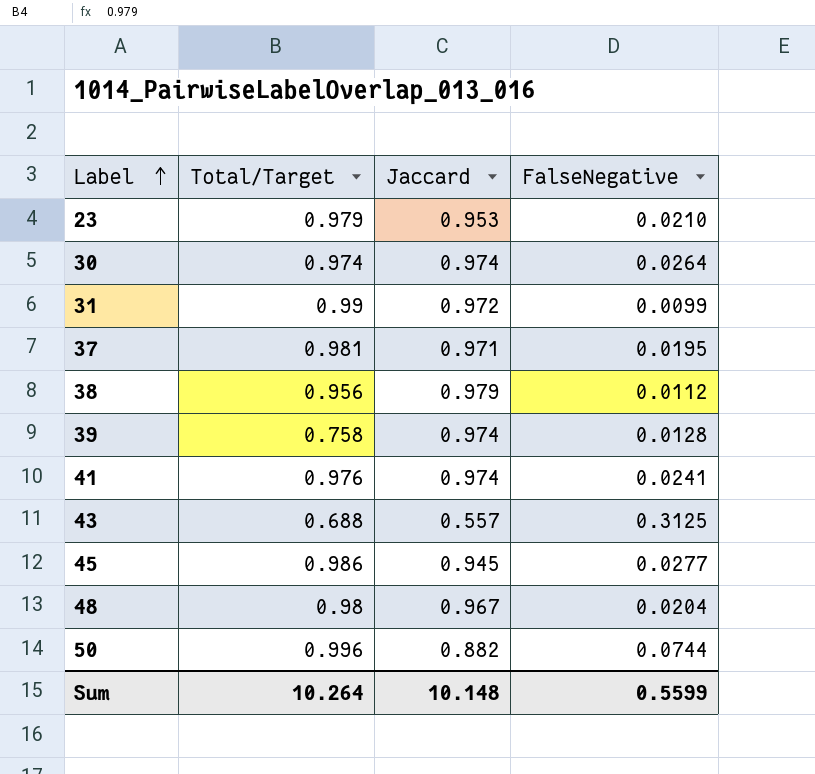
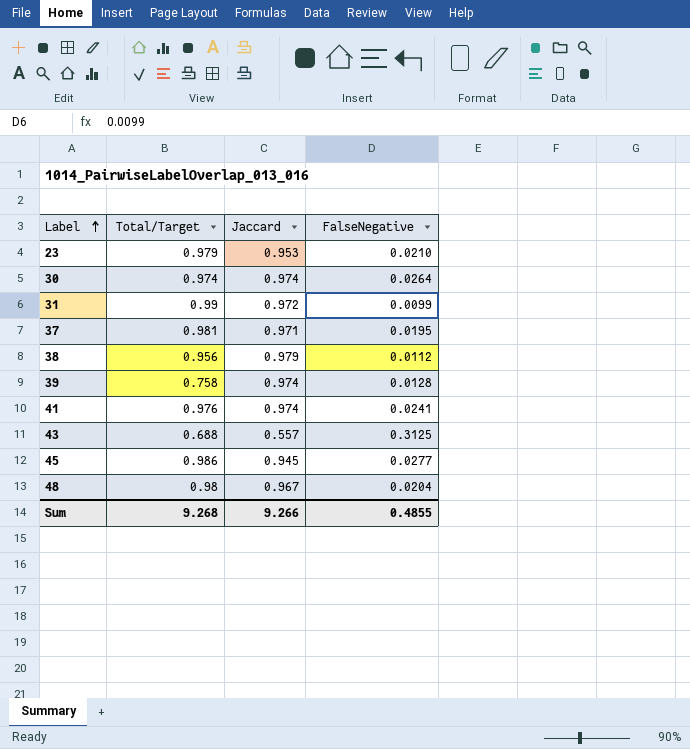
row 50: 0.996 | 0.882 | 0.0744 -> none
Sum | Total/Target: 10.264 -> 9.268
Sum | Jaccard: 10.148 -> 9.266
Sum | FalseNegative: 0.5599 -> 0.4855

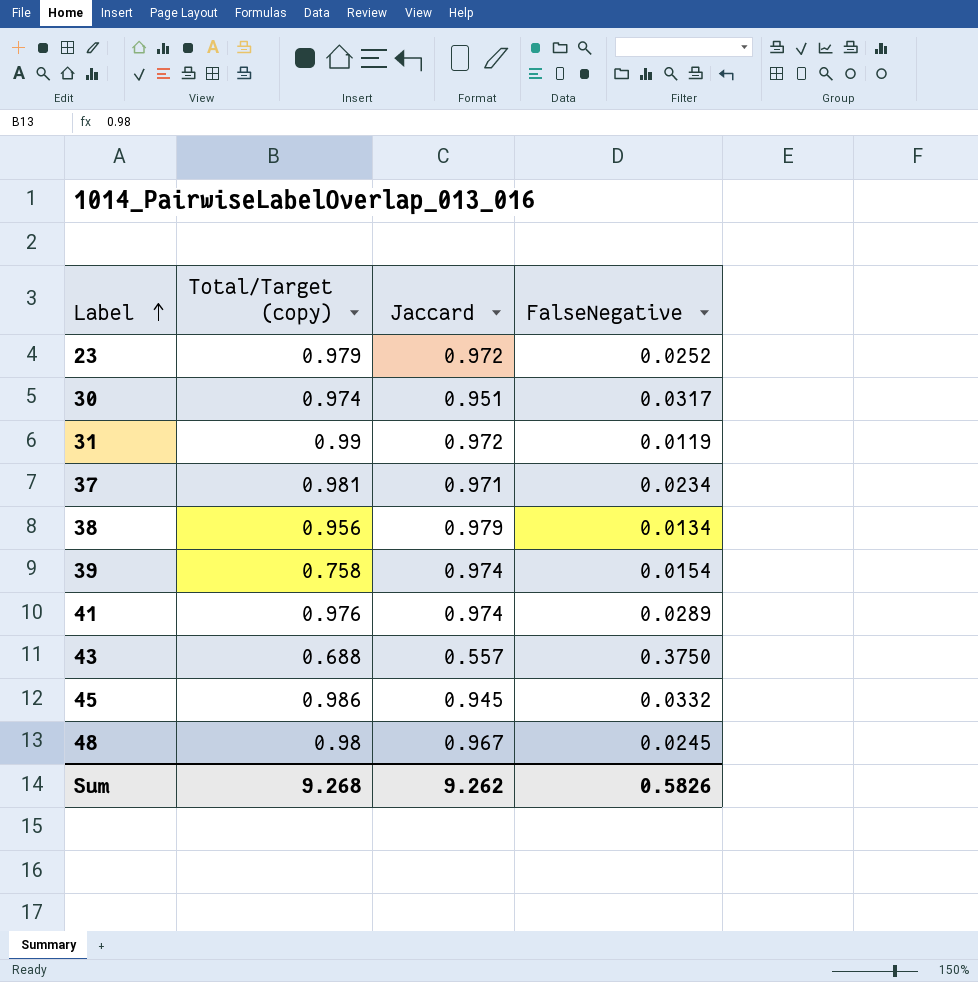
column name: Total/Target -> Total/Target (copy)
23 | Jaccard: 0.953 -> 0.972
23 | FalseNegative: 0.0210 -> 0.0252
30 | Jaccard: 0.974 -> 0.951
30 | FalseNegative: 0.0264 -> 0.0317
31 | FalseNegative: 0.0099 -> 0.0119
37 | FalseNegative: 0.0195 -> 0.0234
38 | FalseNegative: 0.0112 -> 0.0134
39 | FalseNegative: 0.0128 -> 0.0154
41 | FalseNegative: 0.0241 -> 0.0289
43 | FalseNegative: 0.3125 -> 0.3750
45 | FalseNegative: 0.0277 -> 0.0332
48 | FalseNegative: 0.0204 -> 0.0245
Sum | Jaccard: 9.266 -> 9.262
Sum | FalseNegative: 0.4855 -> 0.5826

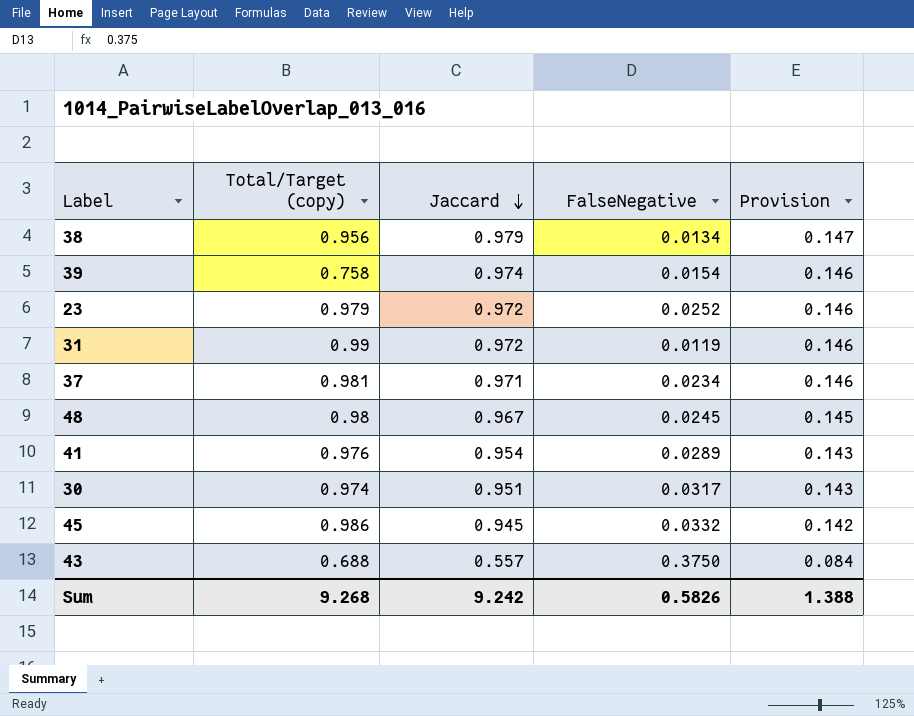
row order: Label ascending -> Jaccard descending
column Provision | formula: none -> [Jaccard] * 0.15
41 | Jaccard: 0.974 -> 0.954
Sum | Jaccard: 9.262 -> 9.242

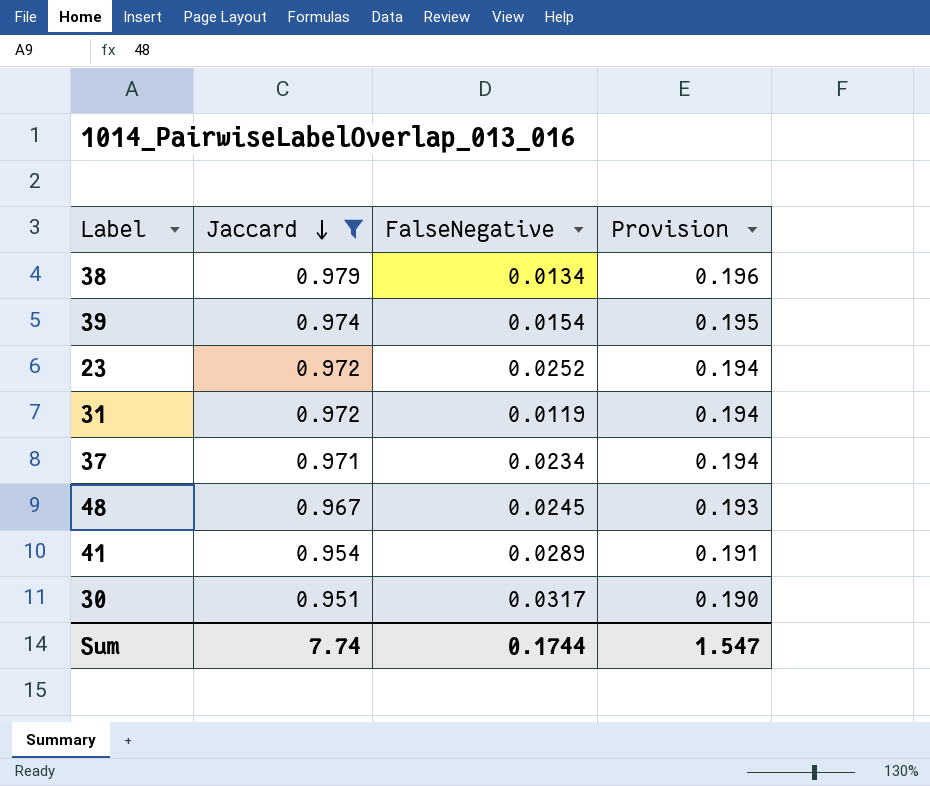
filter: none -> Jaccard >= 0.951
column Total/Target (copy) | position: 2 -> none
column Provision | formula: [Jaccard] * 0.15 -> [Jaccard] * 0.2
Sum | Jaccard: 9.242 -> 7.74
Sum | FalseNegative: 0.5826 -> 0.1744
Sum | Provision: 1.388 -> 1.547

